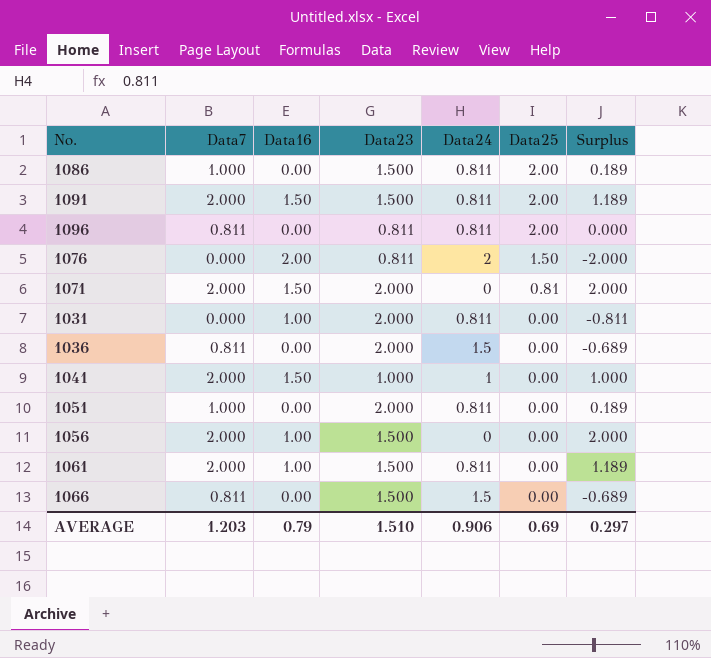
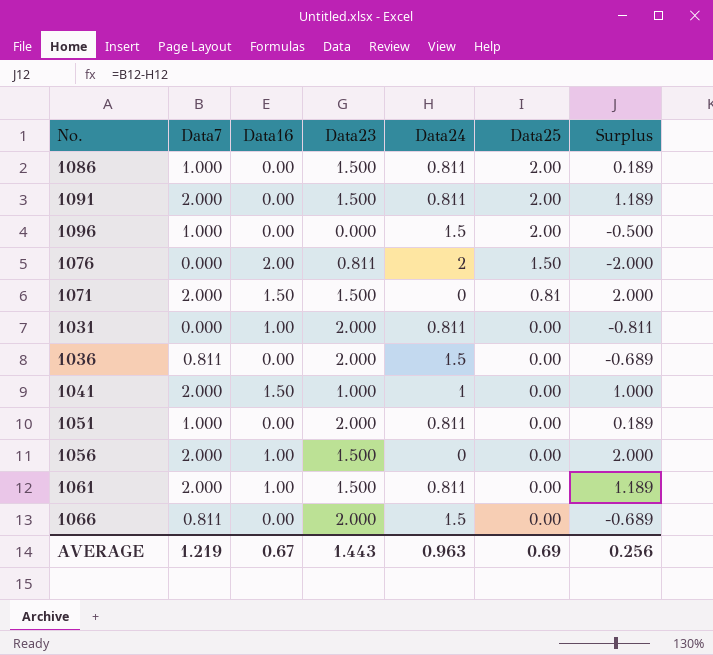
1091 | Data16: 1.50 -> 0.00
1096 | Data7: 0.811 -> 1.000
1096 | Data23: 0.811 -> 0.000
1096 | Data24: 0.811 -> 1.5
1096 | Surplus: 0.000 -> -0.500
1071 | Data23: 2.000 -> 1.500
1066 | Data23: 1.500 -> 2.000
AVERAGE | Data7: 1.203 -> 1.219
AVERAGE | Data16: 0.79 -> 0.67
AVERAGE | Data23: 1.510 -> 1.443
AVERAGE | Data24: 0.906 -> 0.963
AVERAGE | Surplus: 0.297 -> 0.256

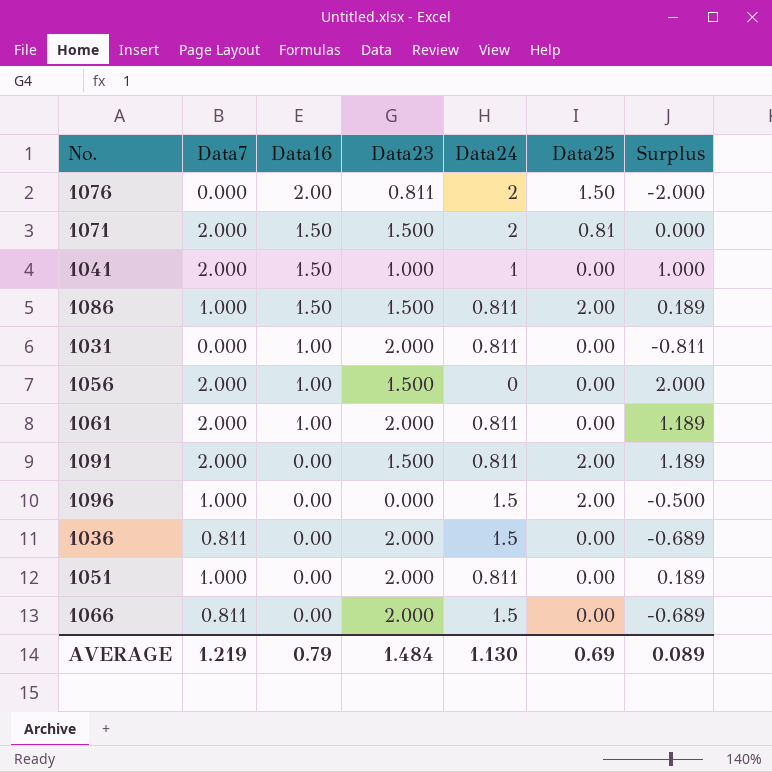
row order: Data25 descending -> Data16 descending
1071 | Data24: 0 -> 2
1071 | Surplus: 2.000 -> 0.000
1086 | Data16: 0.00 -> 1.50
1061 | Data23: 1.500 -> 2.000
AVERAGE | Data16: 0.67 -> 0.79
AVERAGE | Data23: 1.443 -> 1.484
AVERAGE | Data24: 0.963 -> 1.130
AVERAGE | Surplus: 0.256 -> 0.089

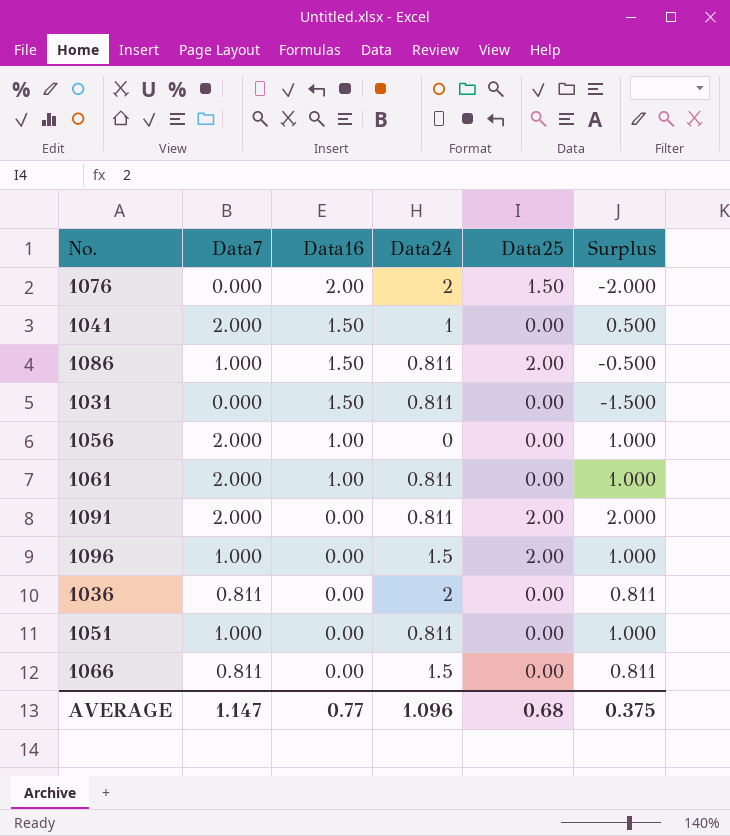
column Data23 | position: 4 -> none
column Surplus | formula: [Data7] - [Data24] -> [Data7] - [Data16]
row 1071: 2.000 | 1.50 | 1.500 | 2 | 0.81 | 0.000 -> none
1031 | Data16: 1.00 -> 1.50
1036 | Data24: 1.5 -> 2
AVERAGE | Data7: 1.219 -> 1.147
AVERAGE | Data16: 0.79 -> 0.77
AVERAGE | Data24: 1.130 -> 1.096
AVERAGE | Data25: 0.69 -> 0.68
AVERAGE | Surplus: 0.089 -> 0.375

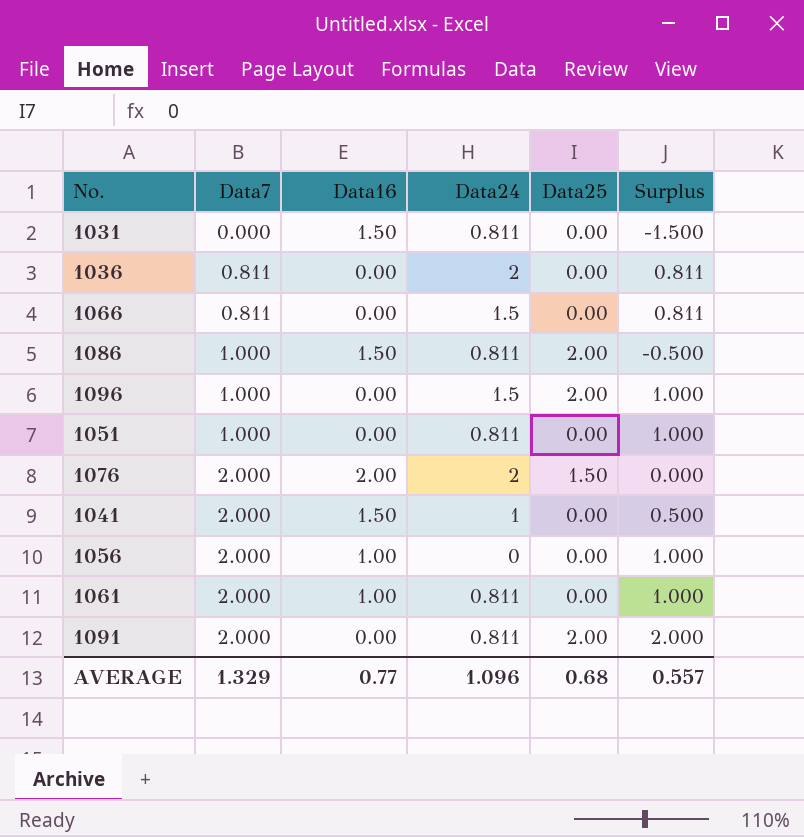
row order: Data16 descending -> Data7 ascending
1076 | Data7: 0.000 -> 2.000
1076 | Surplus: -2.000 -> 0.000
AVERAGE | Data7: 1.147 -> 1.329
AVERAGE | Surplus: 0.375 -> 0.557

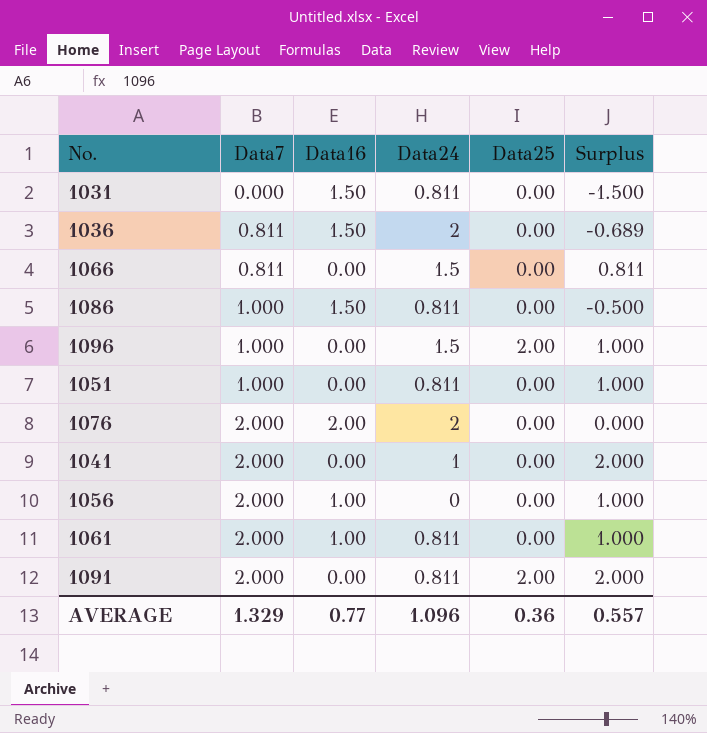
1036 | Data16: 0.00 -> 1.50
1036 | Surplus: 0.811 -> -0.689
1086 | Data25: 2.00 -> 0.00
1076 | Data25: 1.50 -> 0.00
1041 | Data16: 1.50 -> 0.00
1041 | Surplus: 0.500 -> 2.000
AVERAGE | Data25: 0.68 -> 0.36

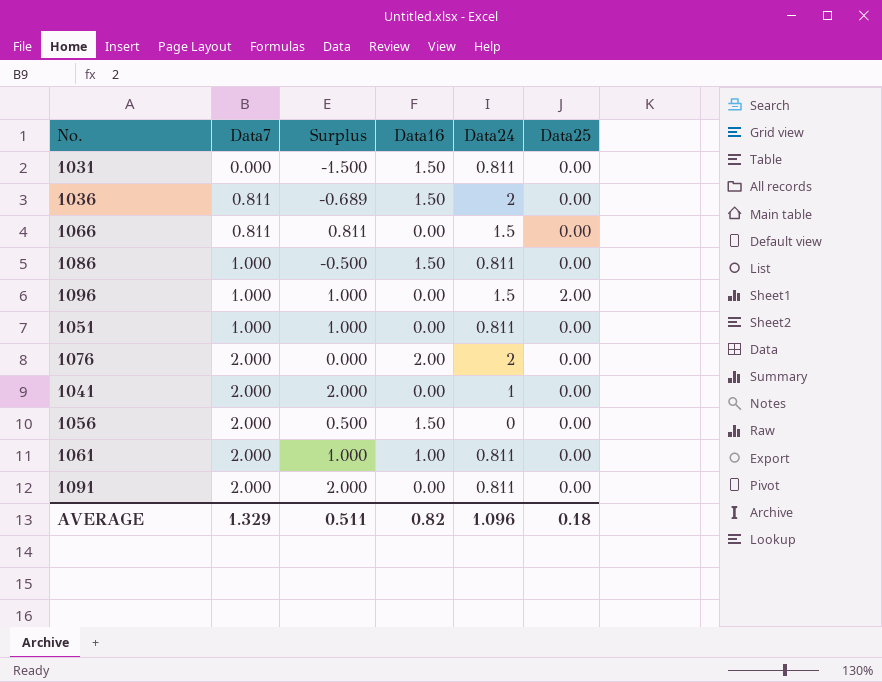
column Surplus | position: 6 -> 3
1056 | Surplus: 1.000 -> 0.500
1056 | Data16: 1.00 -> 1.50
1091 | Data25: 2.00 -> 0.00
AVERAGE | Surplus: 0.557 -> 0.511
AVERAGE | Data16: 0.77 -> 0.82
AVERAGE | Data25: 0.36 -> 0.18

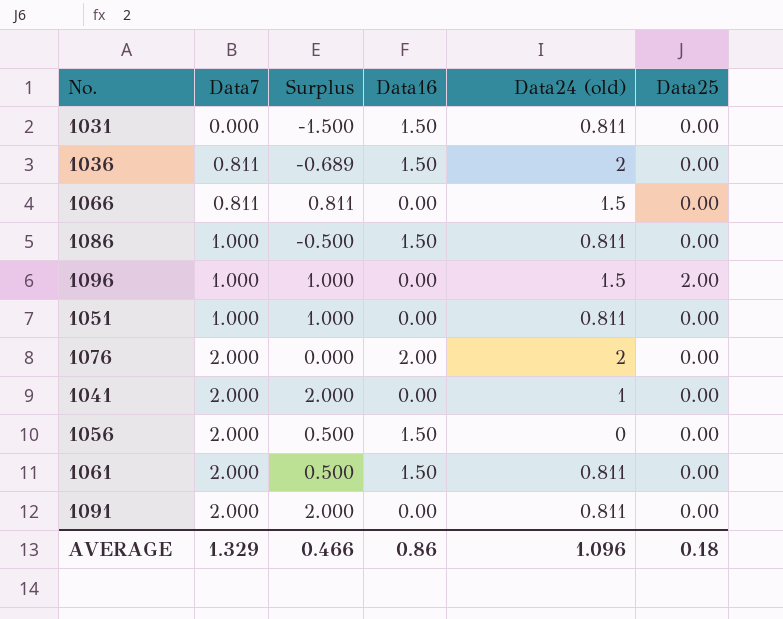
column name: Data24 -> Data24 (old)
1061 | Surplus: 1.000 -> 0.500
1061 | Data16: 1.00 -> 1.50
AVERAGE | Surplus: 0.511 -> 0.466
AVERAGE | Data16: 0.82 -> 0.86

